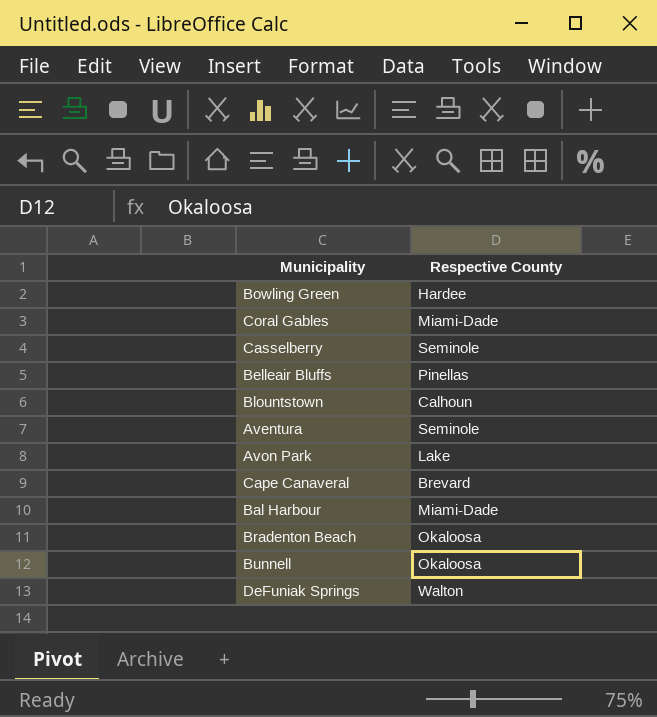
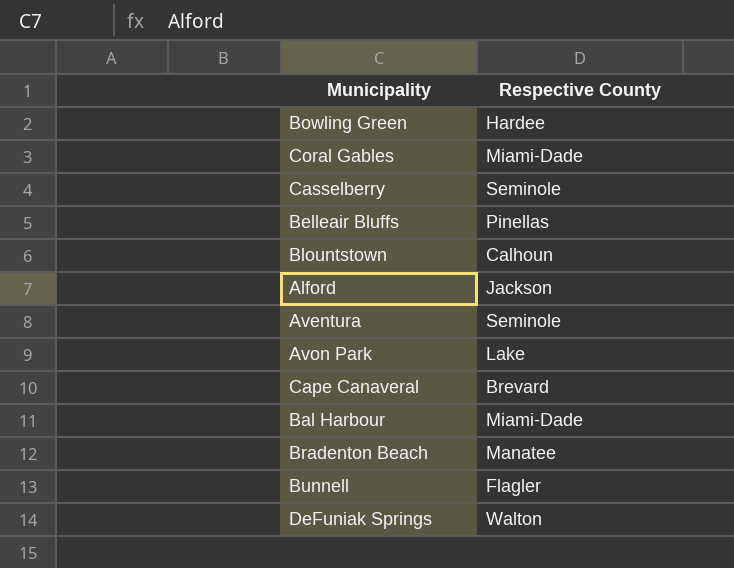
row Alford: none -> Jackson
Bradenton Beach | Respective County: Okaloosa -> Manatee
Bunnell | Respective County: Okaloosa -> Flagler

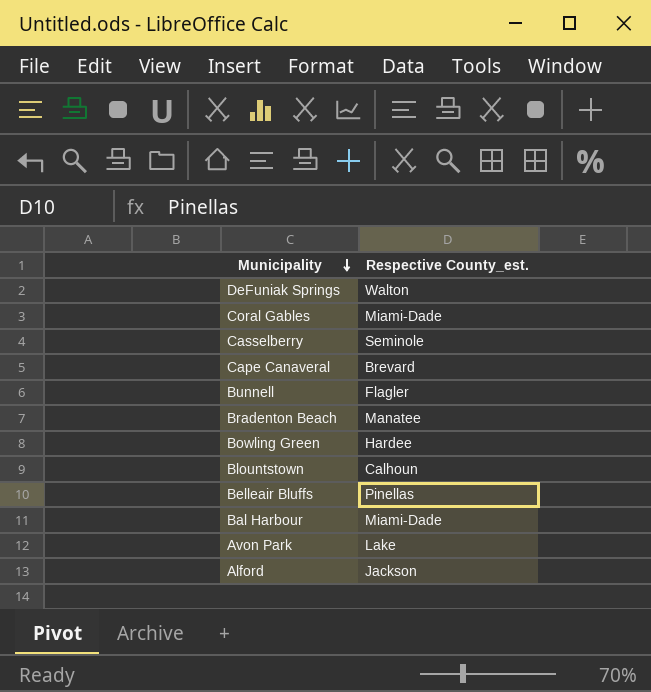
row order: none -> Municipality descending
column name: Respective County -> Respective County_est.
row Aventura: Seminole -> none

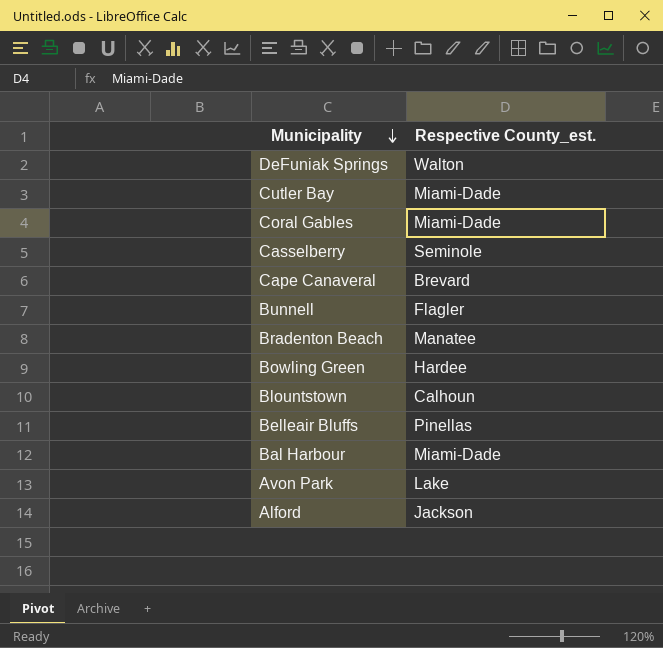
row Cutler Bay: none -> Miami-Dade

